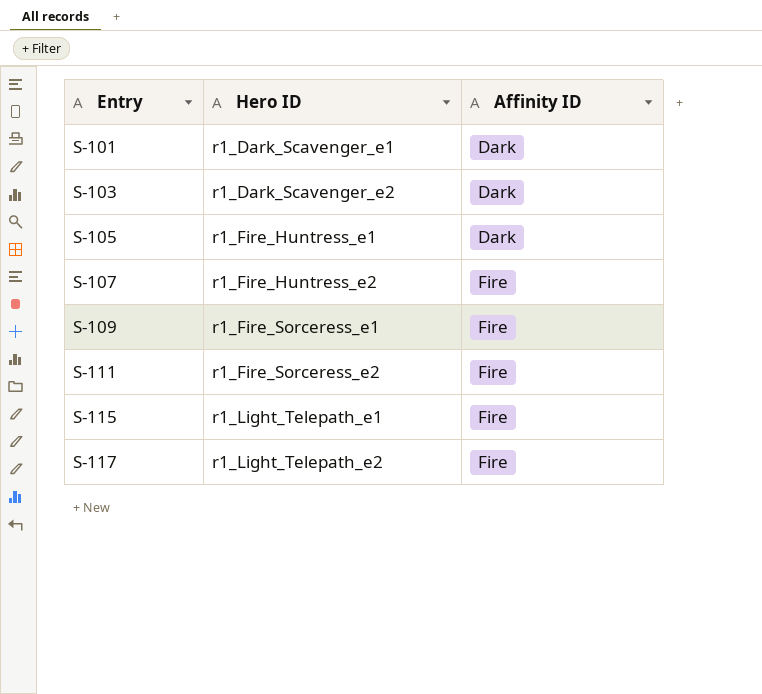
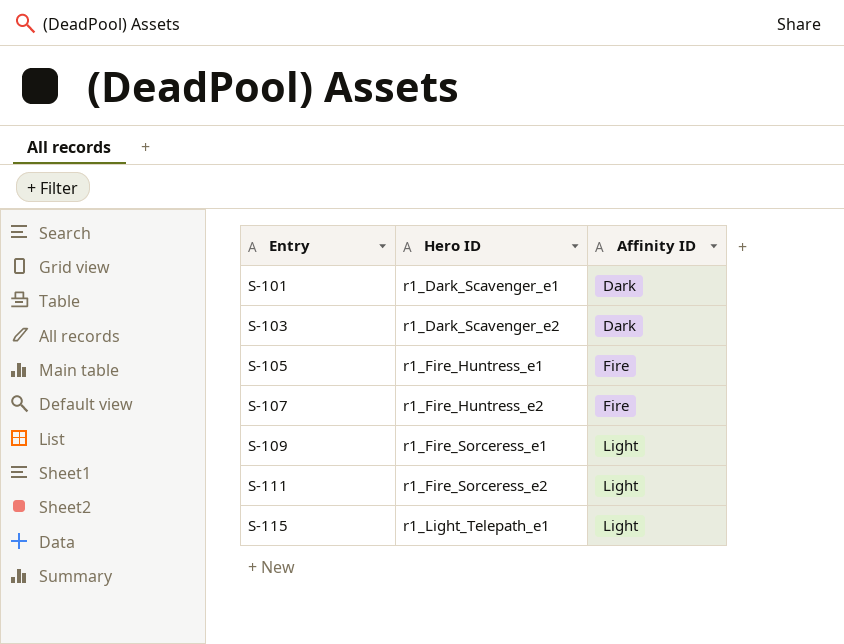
row S-117: r1_Light_Telepath_e2 | Fire -> none
S-105 | Affinity ID: Dark -> Fire
S-109 | Affinity ID: Fire -> Light
S-111 | Affinity ID: Fire -> Light
S-115 | Affinity ID: Fire -> Light

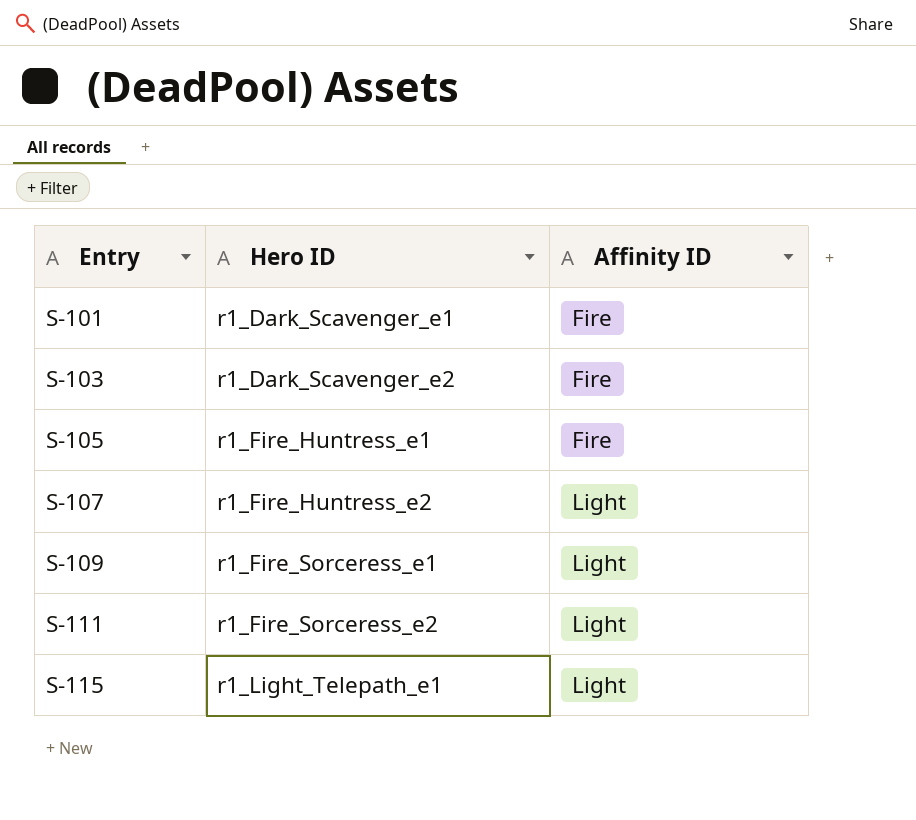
S-101 | Affinity ID: Dark -> Fire
S-103 | Affinity ID: Dark -> Fire
S-107 | Affinity ID: Fire -> Light

